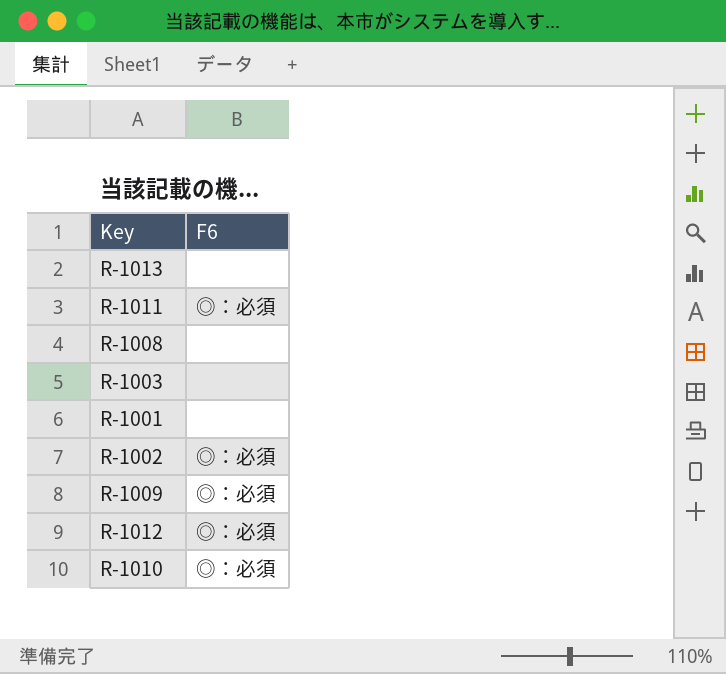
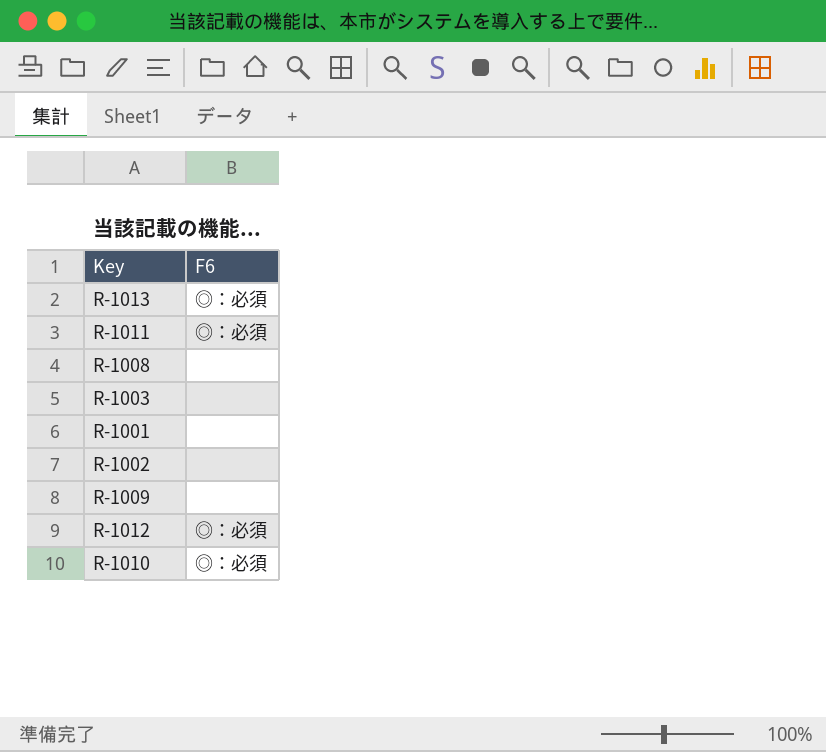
R-1013 | F6: none -> ◎：必須
R-1002 | F6: ◎：必須 -> none
R-1009 | F6: ◎：必須 -> none

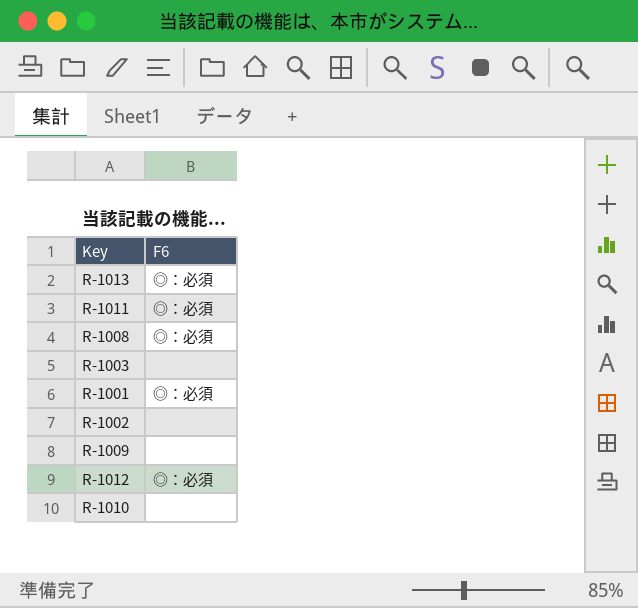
R-1008 | F6: none -> ◎：必須
R-1001 | F6: none -> ◎：必須
R-1010 | F6: ◎：必須 -> none

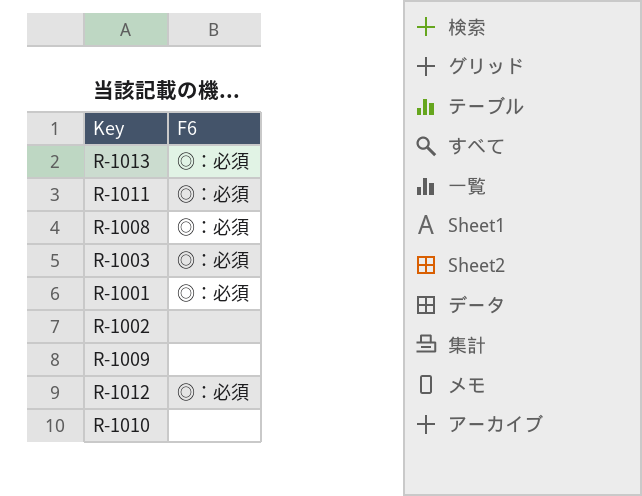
R-1003 | F6: none -> ◎：必須

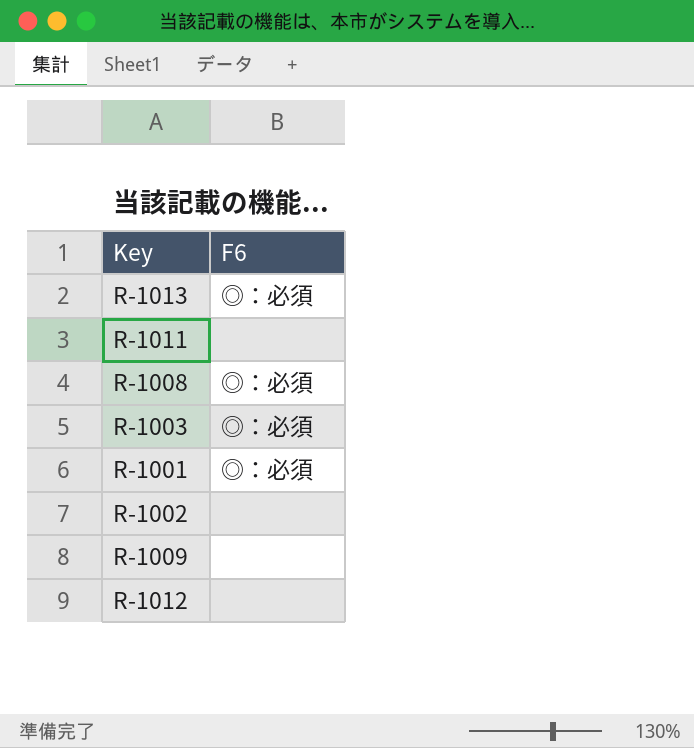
row R-1010: none -> none
R-1011 | F6: ◎：必須 -> none
R-1012 | F6: ◎：必須 -> none

